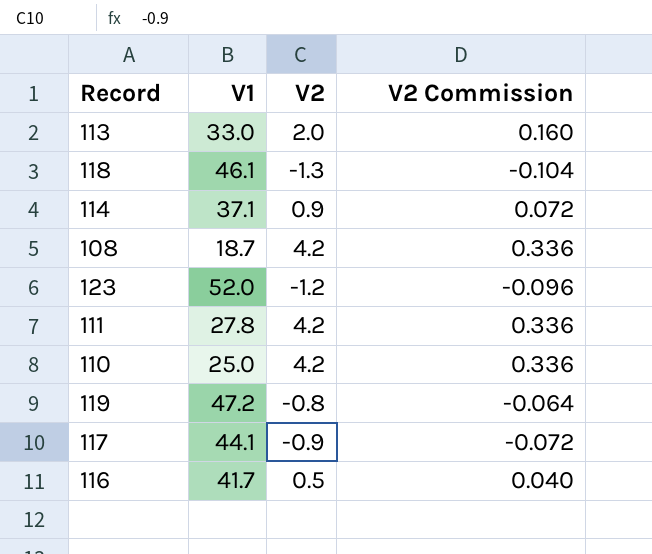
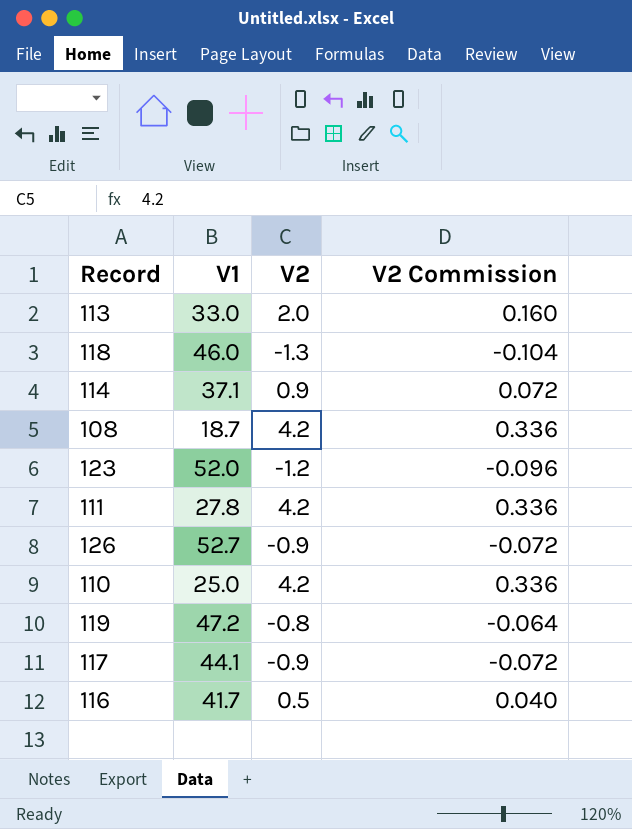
118 | V1: 46.1 -> 46.0
row 126: none -> 52.7 | -0.9 | -0.072

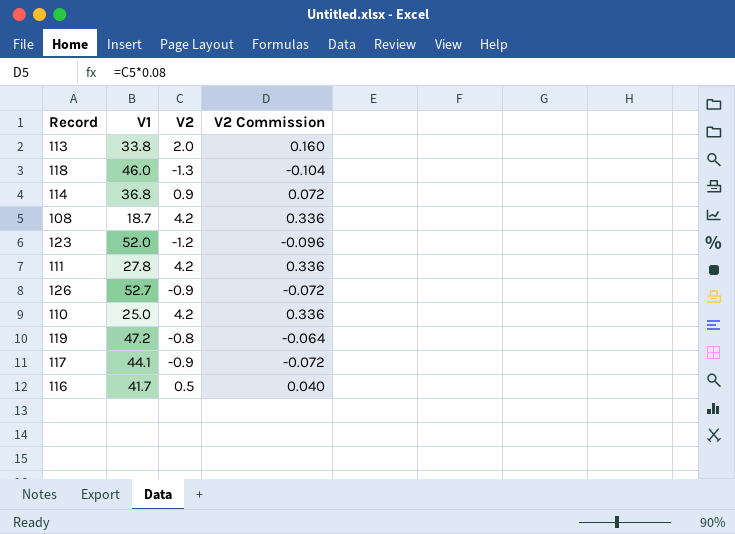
113 | V1: 33.0 -> 33.8
114 | V1: 37.1 -> 36.8

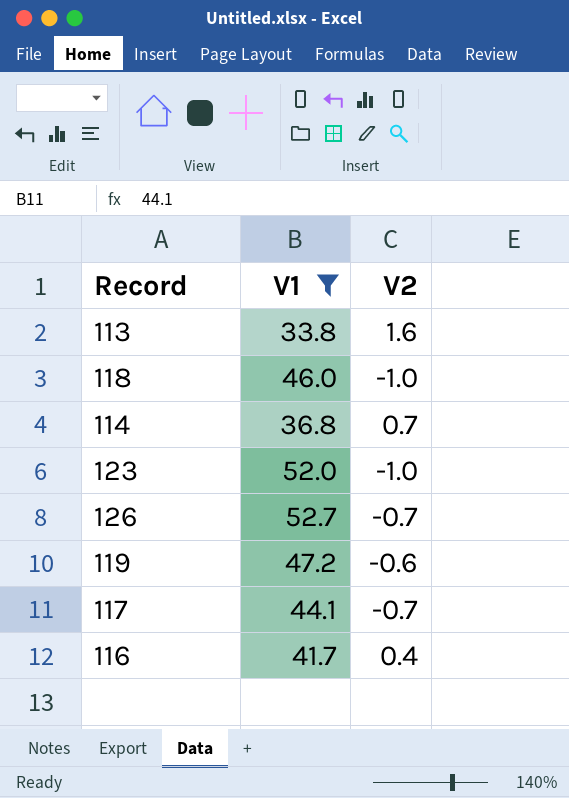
filter: none -> V1 >= 33.8
column V2 Commission | formula: [V2] * 0.08 -> none
113 | V2: 2.0 -> 1.6
118 | V2: -1.3 -> -1.0
114 | V2: 0.9 -> 0.7
123 | V2: -1.2 -> -1.0
126 | V2: -0.9 -> -0.7
119 | V2: -0.8 -> -0.6
117 | V2: -0.9 -> -0.7
116 | V2: 0.5 -> 0.4

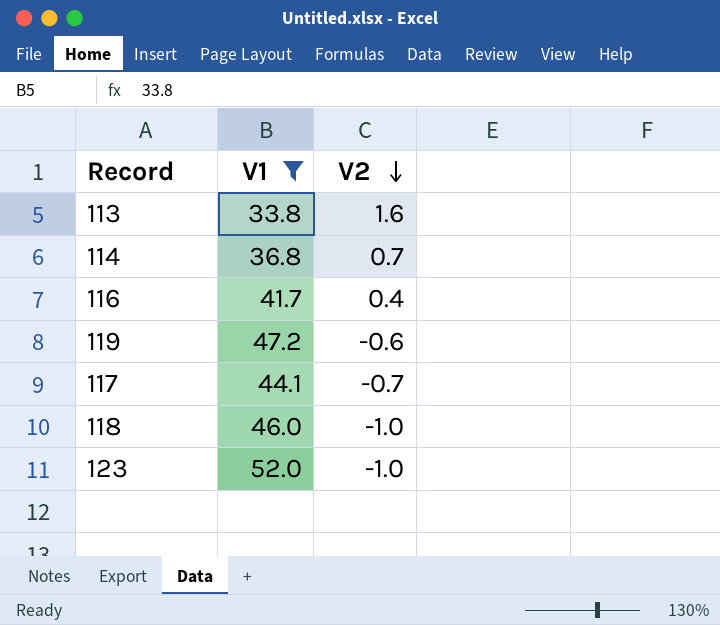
row order: none -> V2 descending
row 126: 52.7 | -0.7 -> none

